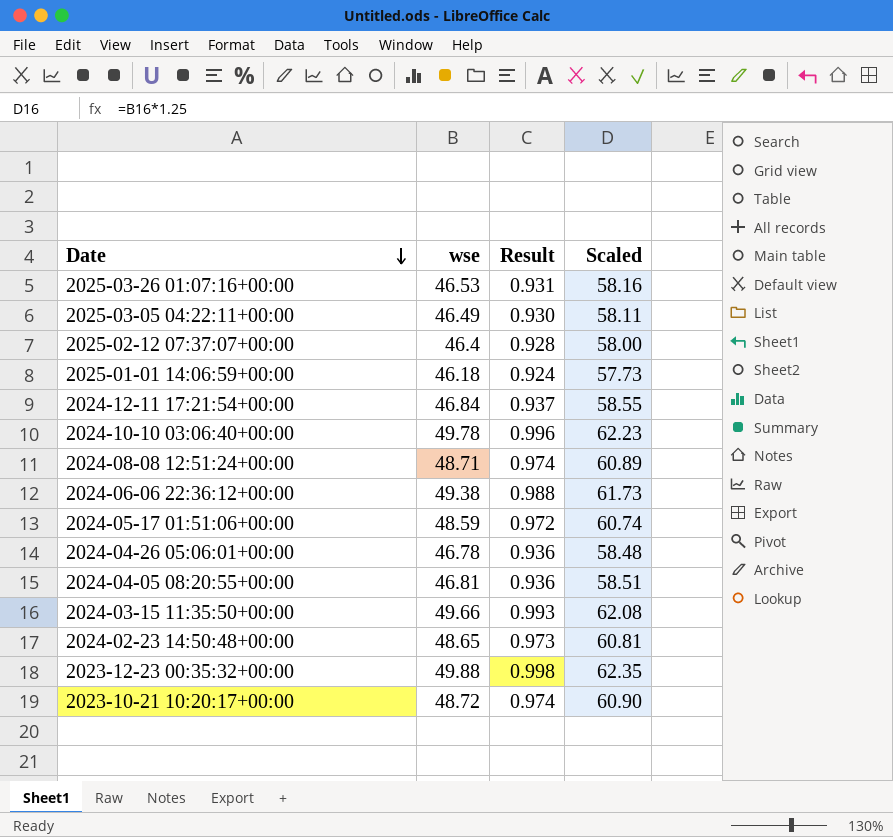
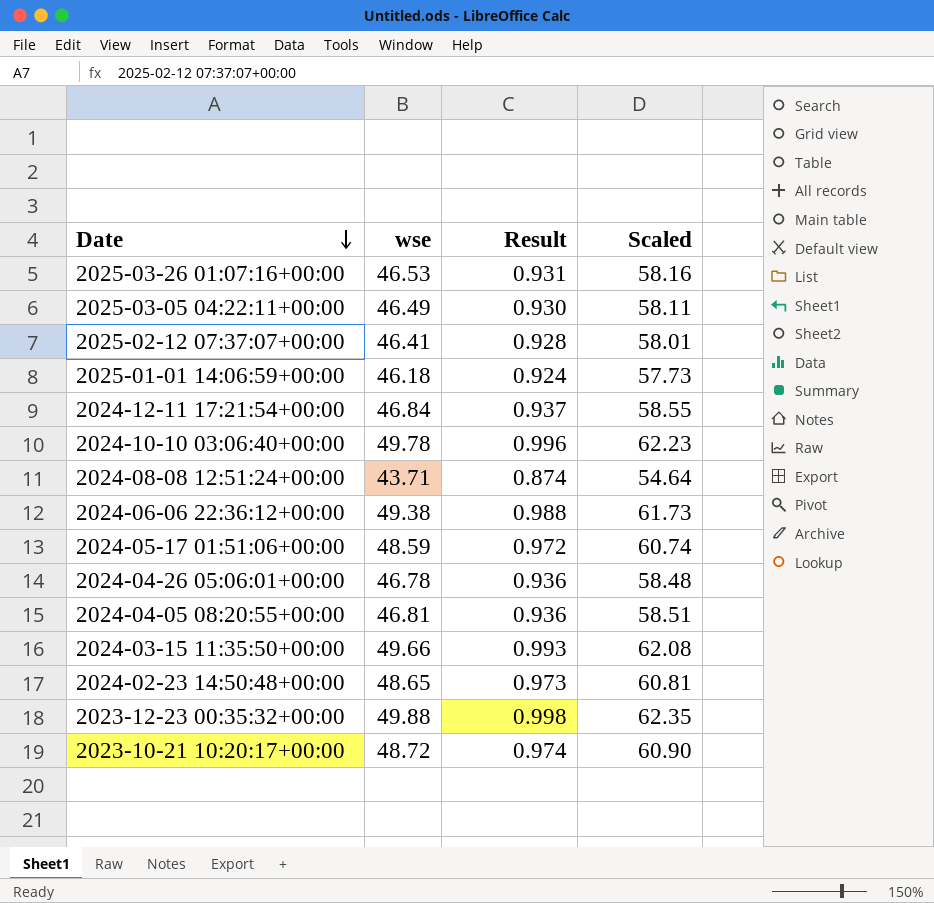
2025-02-12 07:37:07+00:00 | wse: 46.4 -> 46.41
2025-02-12 07:37:07+00:00 | Scaled: 58.00 -> 58.01
2024-08-08 12:51:24+00:00 | wse: 48.71 -> 43.71
2024-08-08 12:51:24+00:00 | Result: 0.974 -> 0.874
2024-08-08 12:51:24+00:00 | Scaled: 60.89 -> 54.64

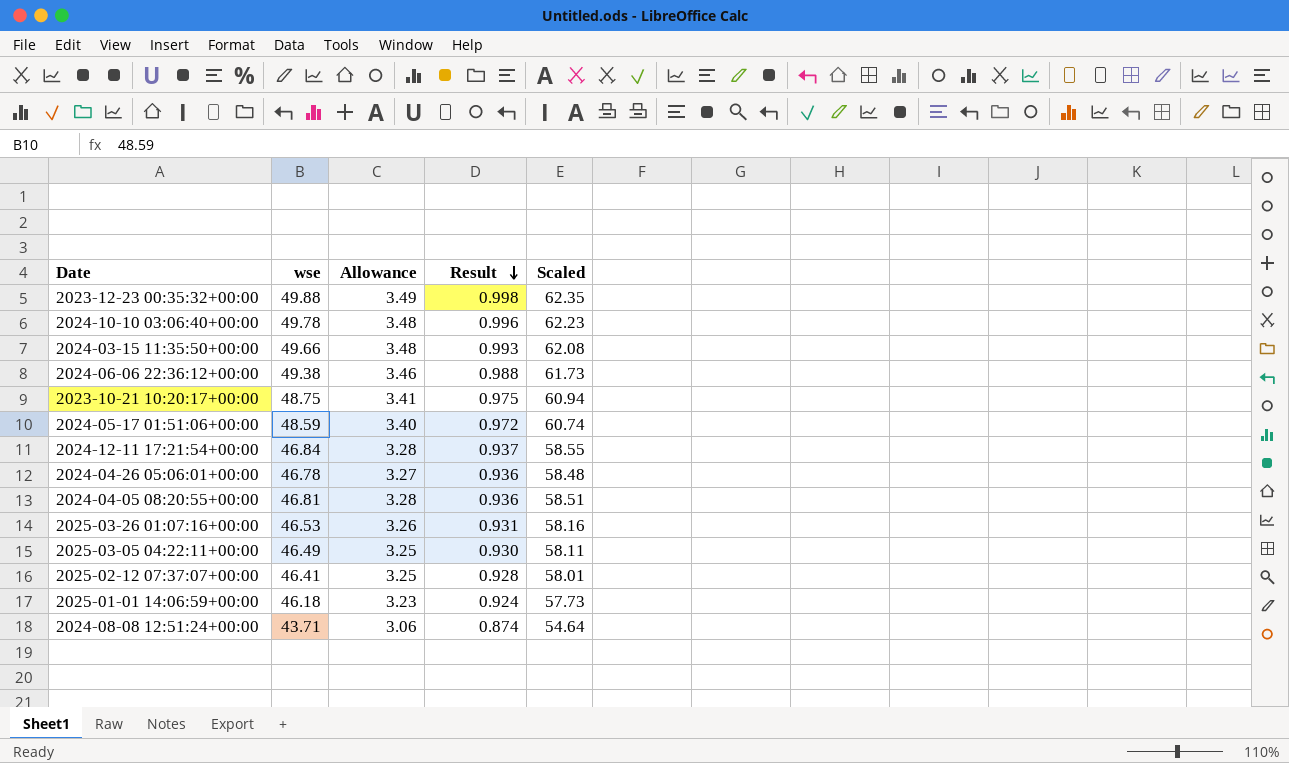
row order: Date descending -> Result descending
column Allowance | formula: none -> [wse] * 0.07
row 2024-02-23 14:50:48+00:00: 48.65 | 0.973 | 60.81 -> none
2023-10-21 10:20:17+00:00 | wse: 48.72 -> 48.75
2023-10-21 10:20:17+00:00 | Result: 0.974 -> 0.975
2023-10-21 10:20:17+00:00 | Scaled: 60.90 -> 60.94

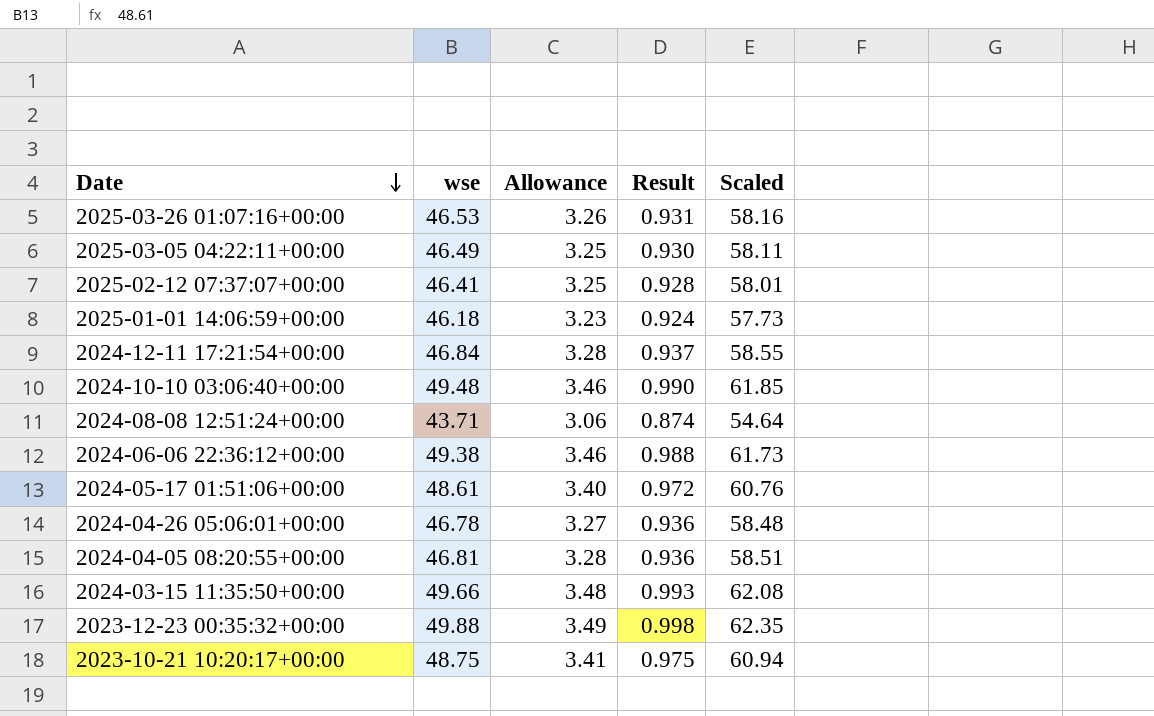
row order: Result descending -> Date descending
2024-10-10 03:06:40+00:00 | wse: 49.78 -> 49.48
2024-10-10 03:06:40+00:00 | Allowance: 3.48 -> 3.46
2024-10-10 03:06:40+00:00 | Result: 0.996 -> 0.990
2024-10-10 03:06:40+00:00 | Scaled: 62.23 -> 61.85
2024-05-17 01:51:06+00:00 | wse: 48.59 -> 48.61
2024-05-17 01:51:06+00:00 | Scaled: 60.74 -> 60.76

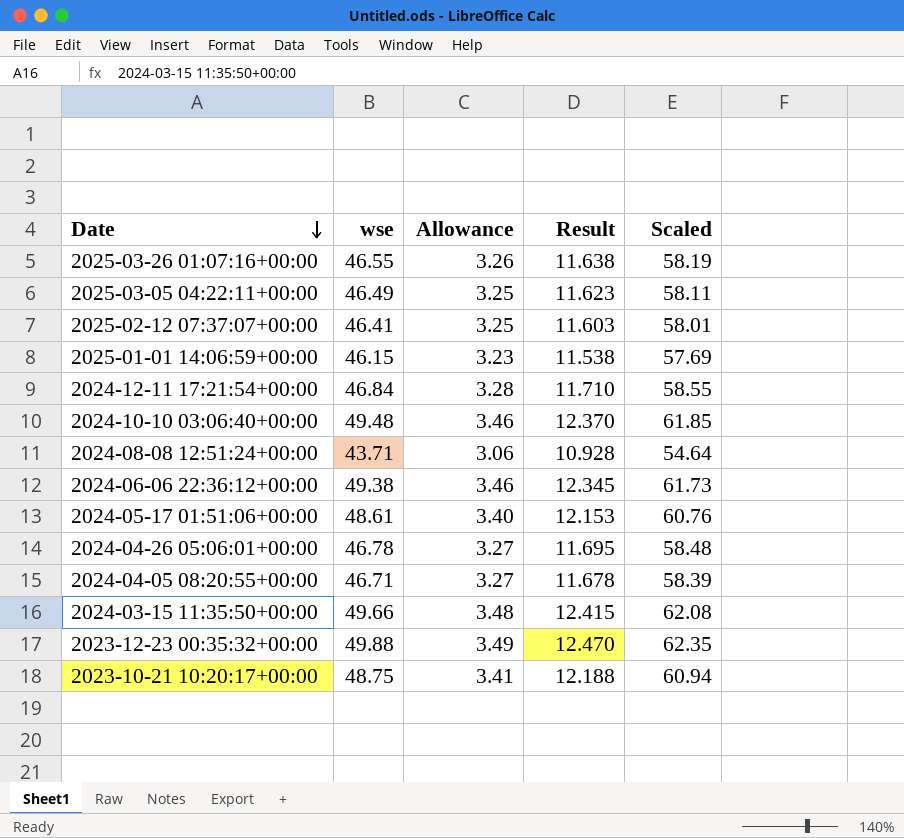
column Result | formula: [wse] * 0.02 -> [wse] * 0.25
2025-03-26 01:07:16+00:00 | wse: 46.53 -> 46.55
2025-03-26 01:07:16+00:00 | Scaled: 58.16 -> 58.19
2025-01-01 14:06:59+00:00 | wse: 46.18 -> 46.15
2025-01-01 14:06:59+00:00 | Scaled: 57.73 -> 57.69
2024-04-05 08:20:55+00:00 | wse: 46.81 -> 46.71
2024-04-05 08:20:55+00:00 | Allowance: 3.28 -> 3.27
2024-04-05 08:20:55+00:00 | Scaled: 58.51 -> 58.39

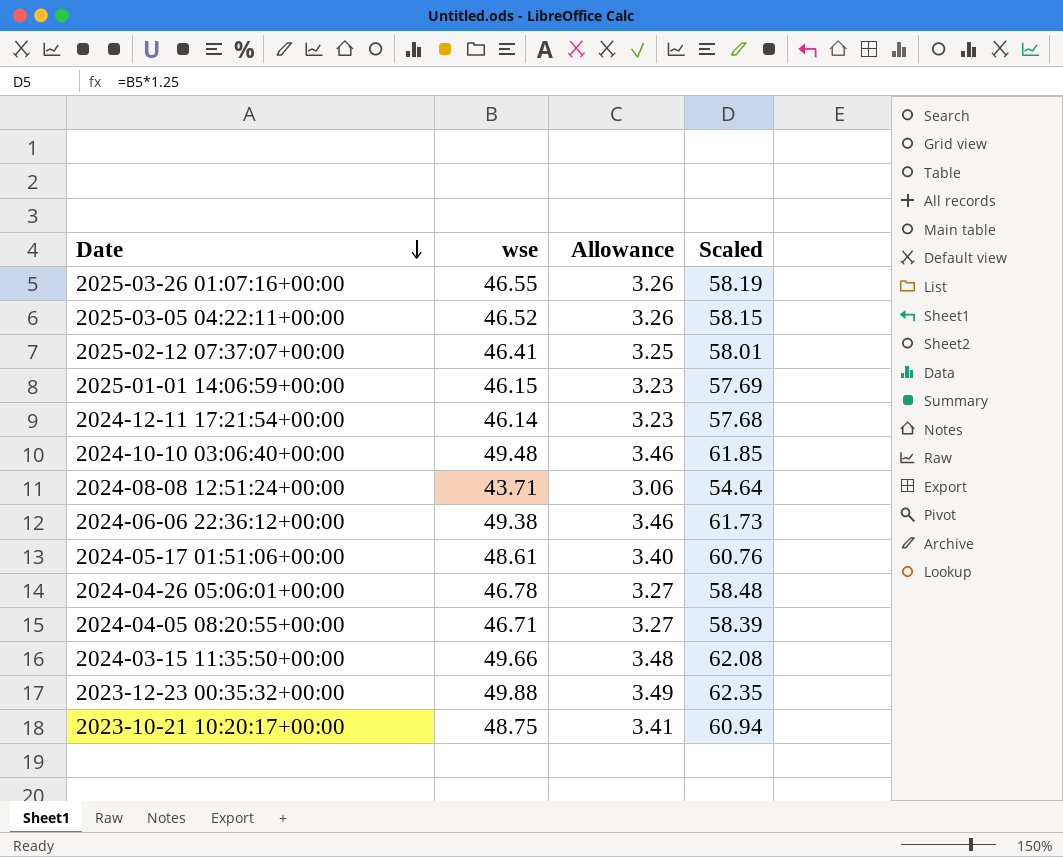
column Result | formula: [wse] * 0.25 -> none
2025-03-05 04:22:11+00:00 | wse: 46.49 -> 46.52
2025-03-05 04:22:11+00:00 | Allowance: 3.25 -> 3.26
2025-03-05 04:22:11+00:00 | Scaled: 58.11 -> 58.15
2024-12-11 17:21:54+00:00 | wse: 46.84 -> 46.14
2024-12-11 17:21:54+00:00 | Allowance: 3.28 -> 3.23
2024-12-11 17:21:54+00:00 | Scaled: 58.55 -> 57.68

